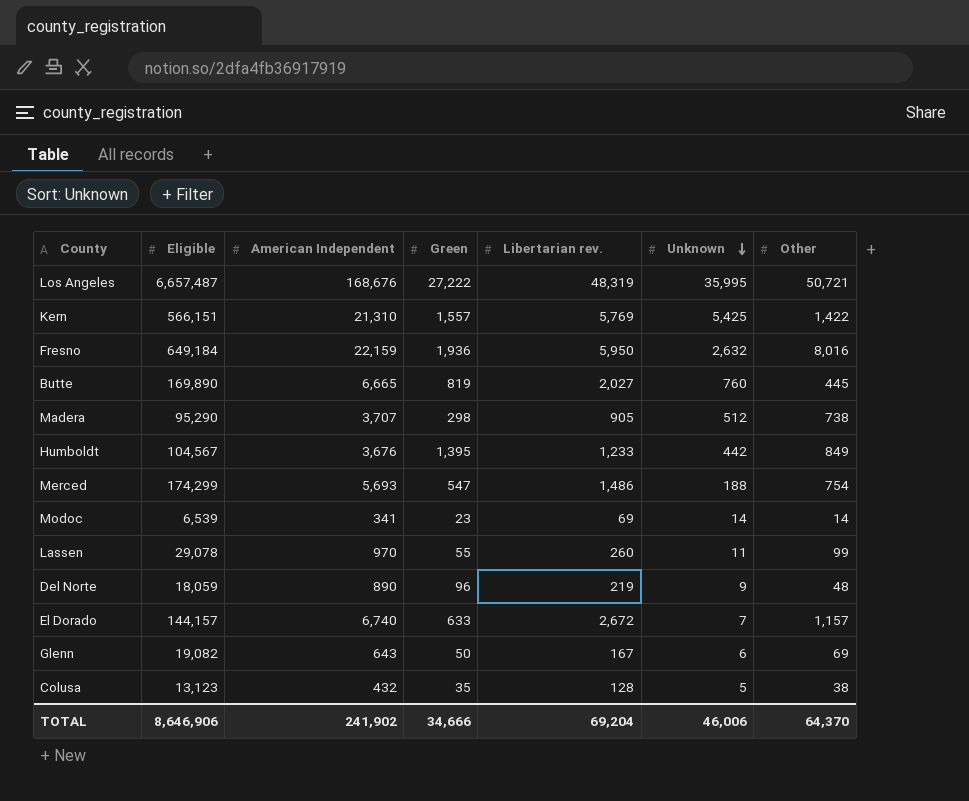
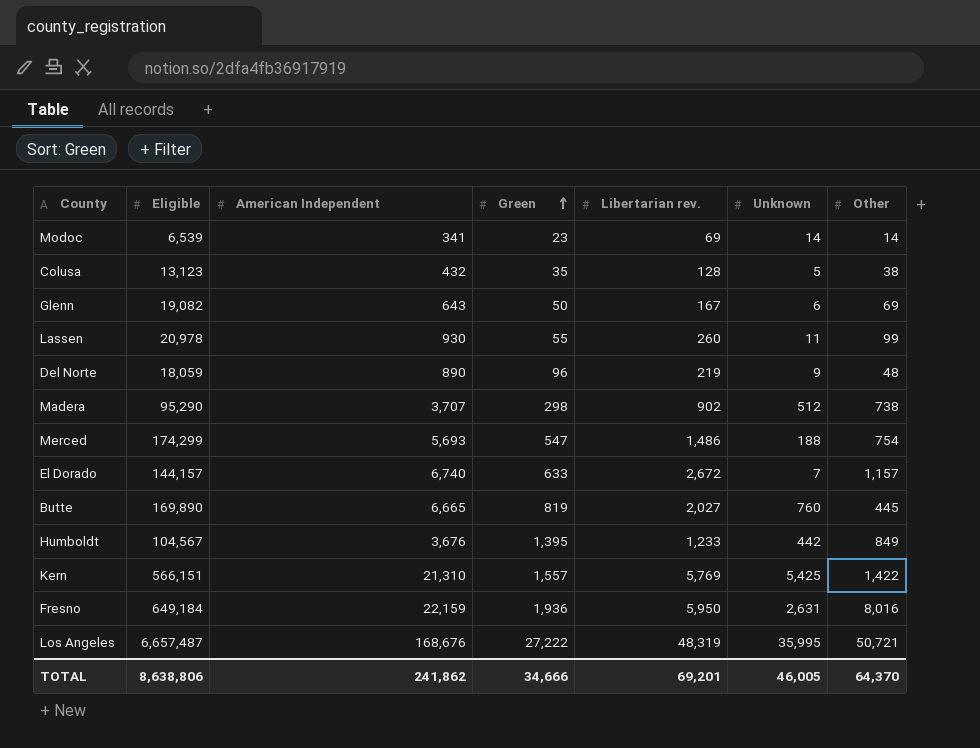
row order: Unknown descending -> Green ascending
Lassen | Eligible: 29,078 -> 20,978
Lassen | American Independent: 970 -> 930
Madera | Libertarian rev.: 905 -> 902
Fresno | Unknown: 2,632 -> 2,631
TOTAL | Eligible: 8,646,906 -> 8,638,806
TOTAL | American Independent: 241,902 -> 241,862
TOTAL | Libertarian rev.: 69,204 -> 69,201
TOTAL | Unknown: 46,006 -> 46,005

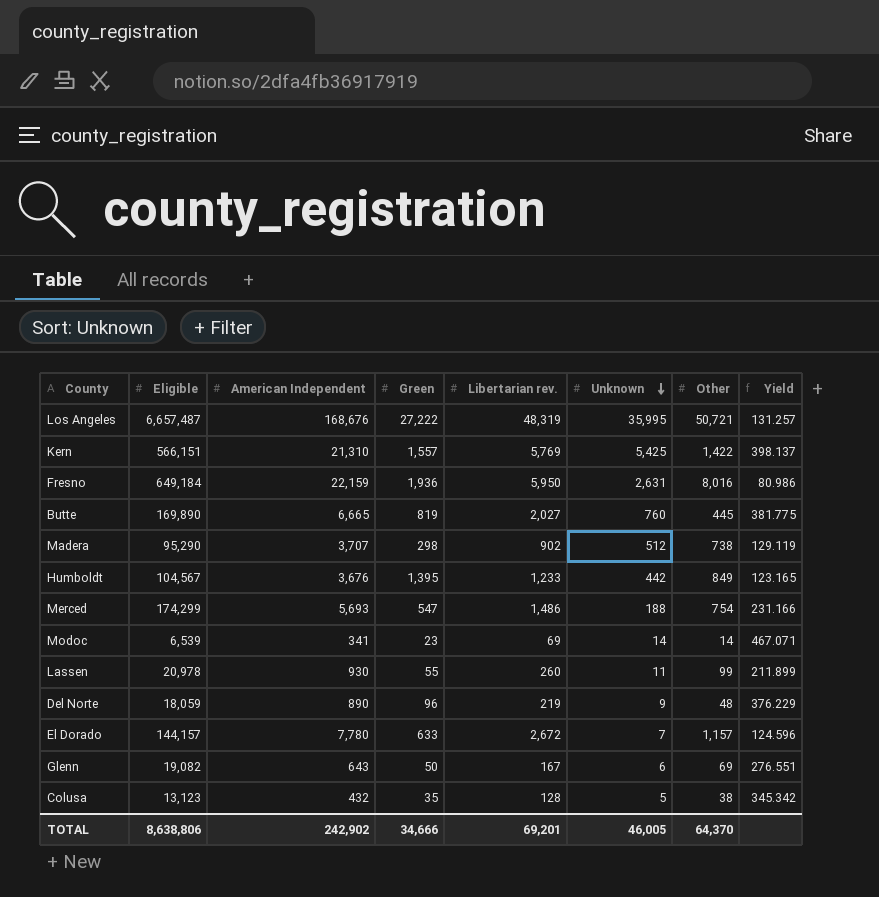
row order: Green ascending -> Unknown descending
column Yield | formula: none -> [Eligible] / [Other]
El Dorado | American Independent: 6,740 -> 7,780
TOTAL | American Independent: 241,862 -> 242,902

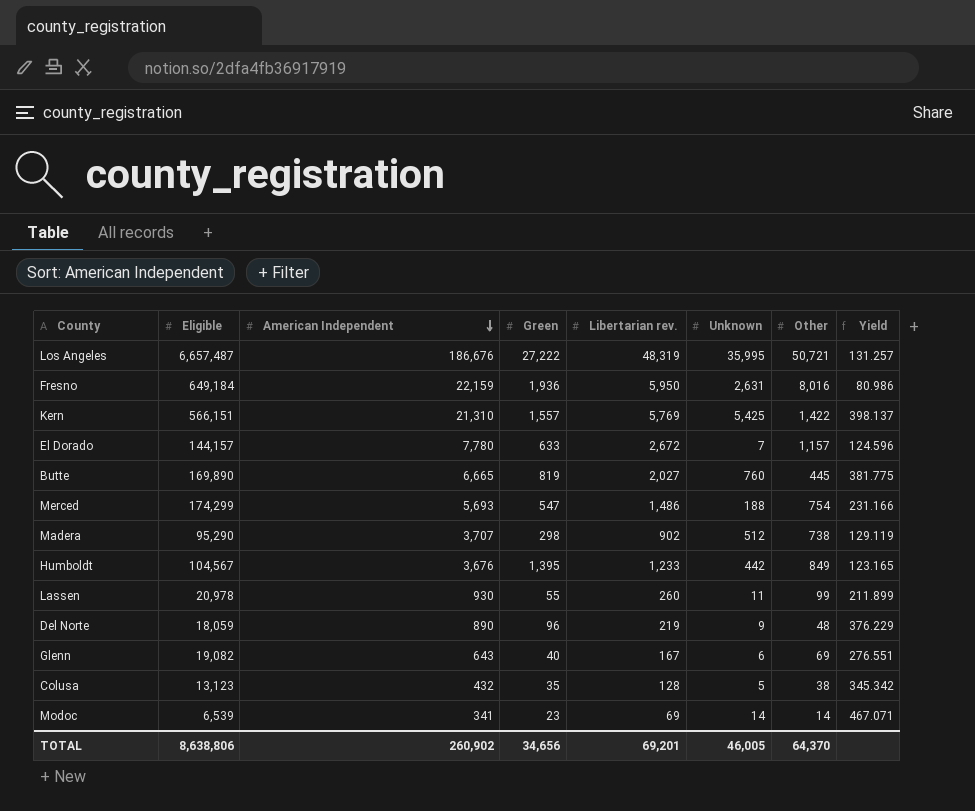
row order: Unknown descending -> American Independent descending
Los Angeles | American Independent: 168,676 -> 186,676
Glenn | Green: 50 -> 40
TOTAL | American Independent: 242,902 -> 260,902
TOTAL | Green: 34,666 -> 34,656

